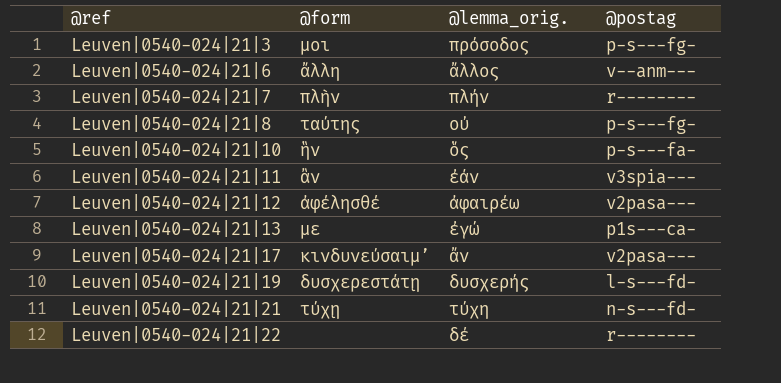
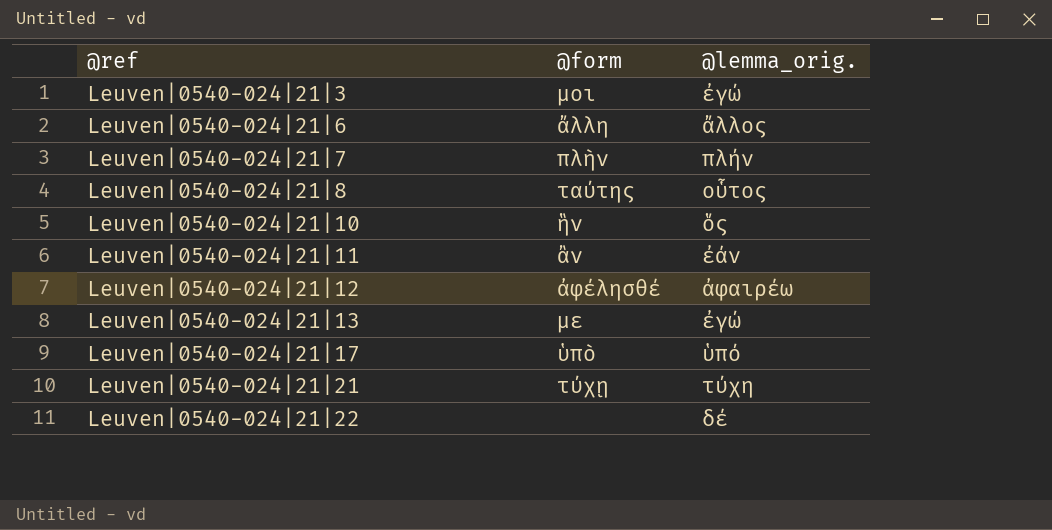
column @postag | position: 4 -> none
row Leuven|0540-024|21|19: δυσχερεστάτῃ | δυσχερής | l-s---fd- -> none
Leuven|0540-024|21|3 | @lemma_orig.: πρόσοδος -> ἐγώ
Leuven|0540-024|21|8 | @lemma_orig.: οὐ -> οὗτος
Leuven|0540-024|21|17 | @form: κινδυνεύσαιμ’ -> ὑπὸ
Leuven|0540-024|21|17 | @lemma_orig.: ἄν -> ὑπό

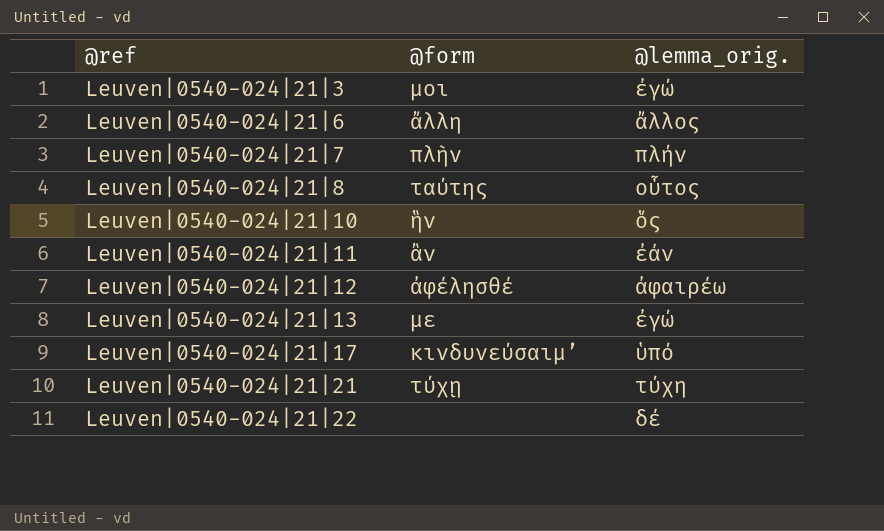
Leuven|0540-024|21|17 | @form: ὑπὸ -> κινδυνεύσαιμ’

